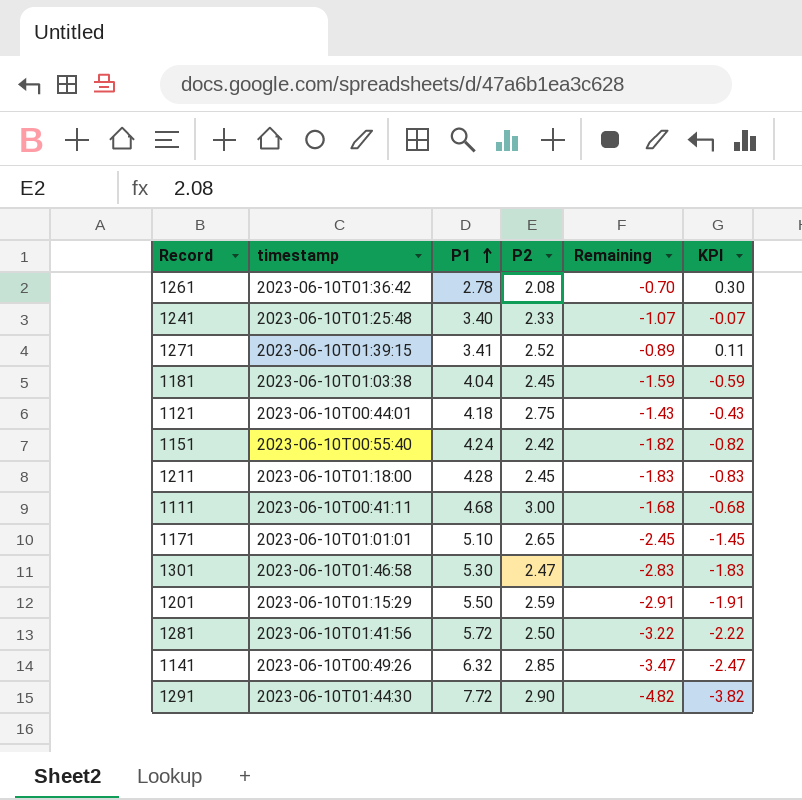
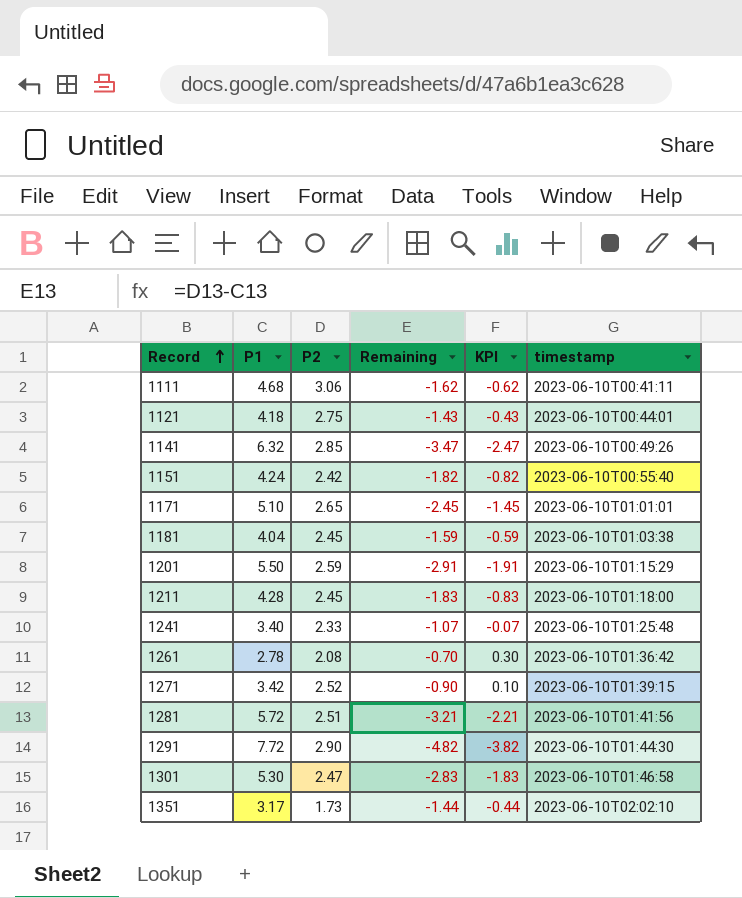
row order: P1 ascending -> Record ascending
column timestamp | position: 2 -> 6
1111 | P2: 3.00 -> 3.06
1111 | Remaining: -1.68 -> -1.62
1111 | KPI: -0.68 -> -0.62
1271 | P1: 3.41 -> 3.42
1271 | Remaining: -0.89 -> -0.90
1271 | KPI: 0.11 -> 0.10
1281 | P2: 2.50 -> 2.51
1281 | Remaining: -3.22 -> -3.21
1281 | KPI: -2.22 -> -2.21
row 1351: none -> 3.17 | 1.73 | -1.44 | -0.44 | 2023-06-10T02:02:10

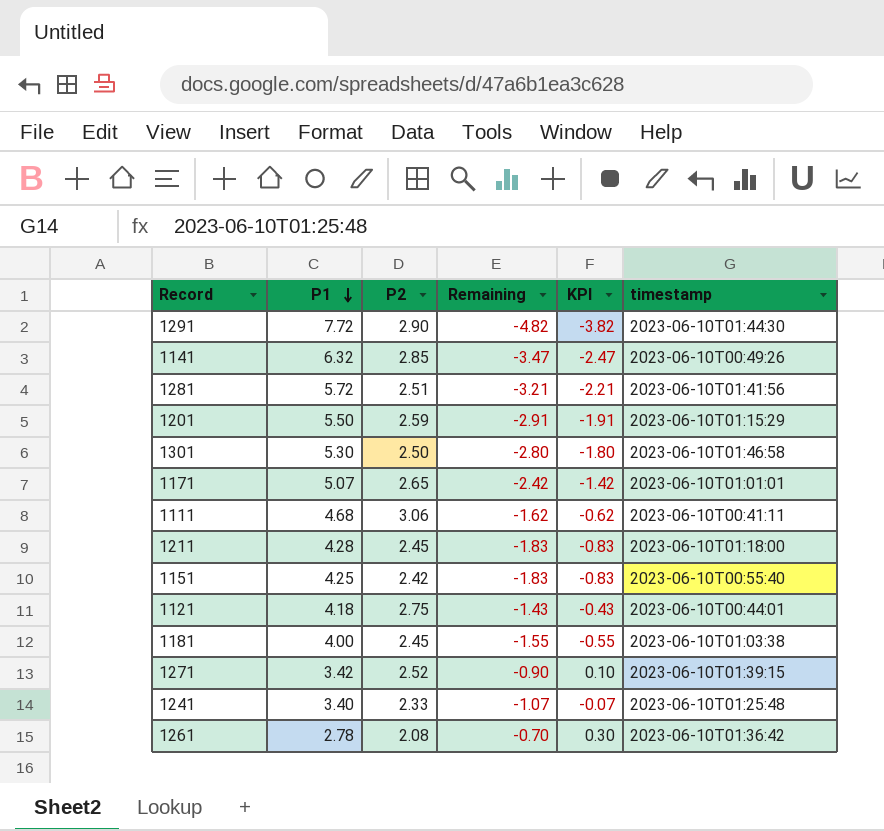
row order: Record ascending -> P1 descending
row 1351: 3.17 | 1.73 | -1.44 | -0.44 | 2023-06-10T02:02:10 -> none
1301 | P2: 2.47 -> 2.50
1301 | Remaining: -2.83 -> -2.80
1301 | KPI: -1.83 -> -1.80
1171 | P1: 5.10 -> 5.07
1171 | Remaining: -2.45 -> -2.42
1171 | KPI: -1.45 -> -1.42
1151 | P1: 4.24 -> 4.25
1151 | Remaining: -1.82 -> -1.83
1151 | KPI: -0.82 -> -0.83
1181 | P1: 4.04 -> 4.00
1181 | Remaining: -1.59 -> -1.55
1181 | KPI: -0.59 -> -0.55

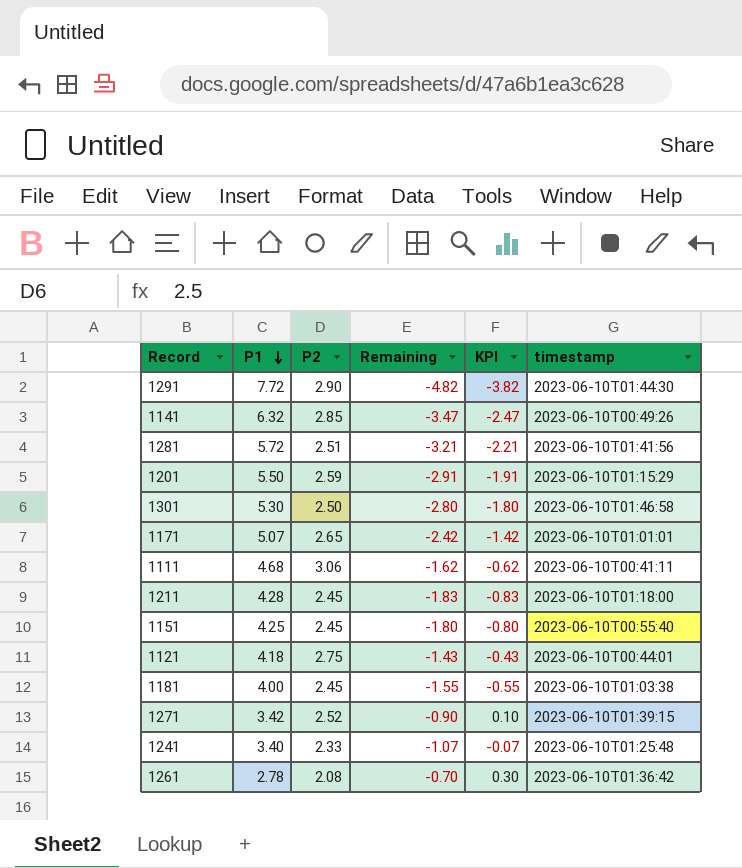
1151 | P2: 2.42 -> 2.45
1151 | Remaining: -1.83 -> -1.80
1151 | KPI: -0.83 -> -0.80

